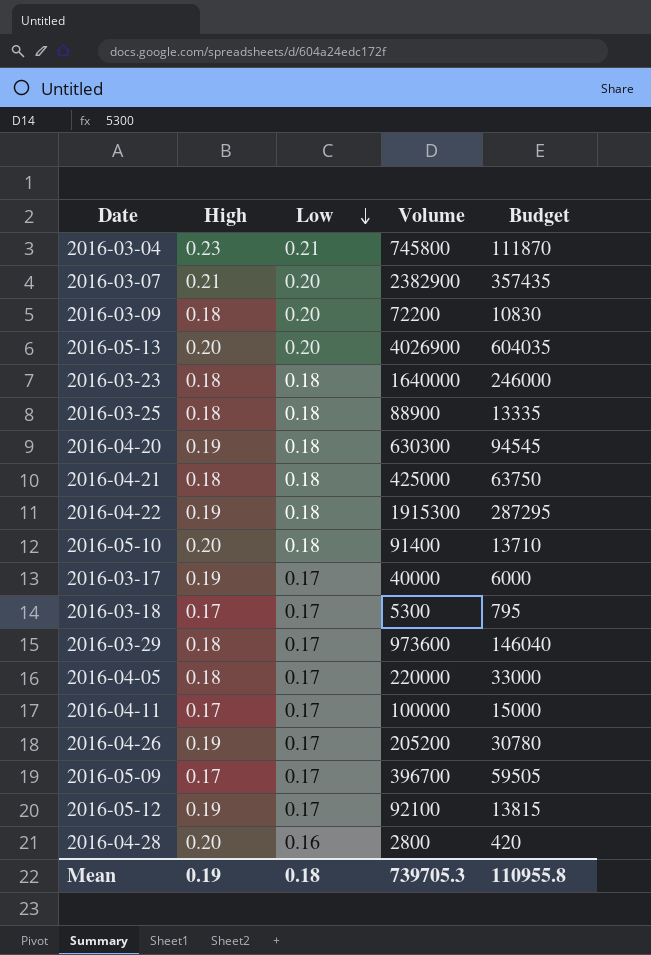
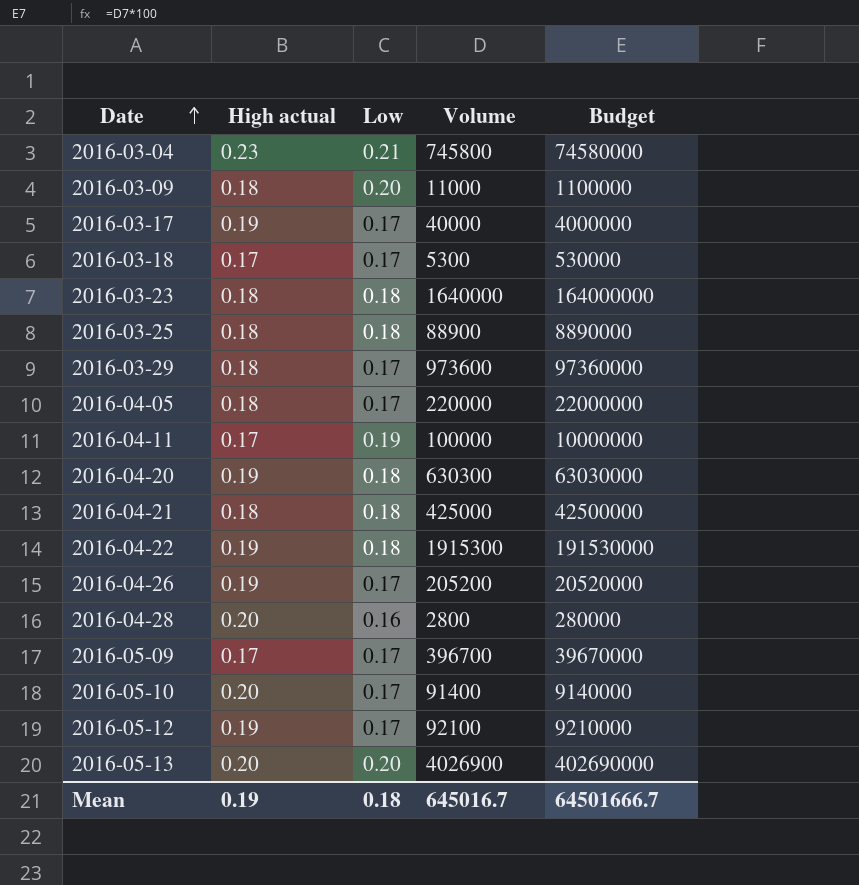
row order: Low descending -> Date ascending
column name: High -> High actual
column Budget | formula: [Volume] * 0.15 -> [Volume] * 100
row 2016-03-07: 0.21 | 0.20 | 2382900 | 357435 -> none
2016-03-09 | Volume: 72200 -> 11000
2016-04-11 | Low: 0.17 -> 0.19
2016-05-10 | Low: 0.18 -> 0.17
Mean | Volume: 739705.3 -> 645016.7
Mean | Budget: 110955.8 -> 64501666.7

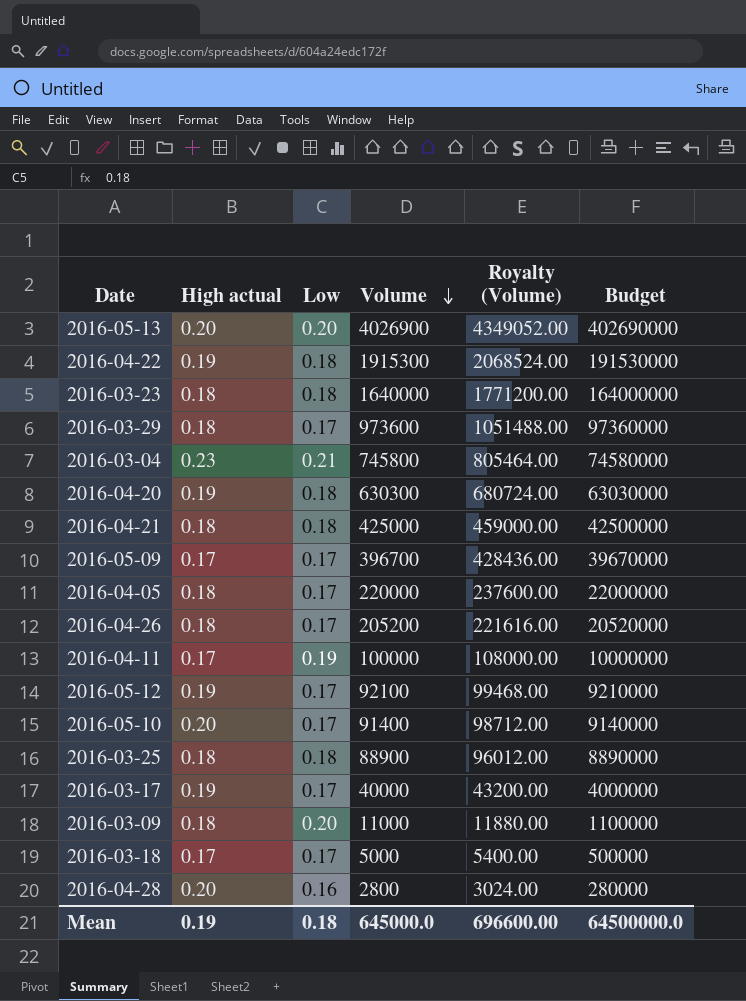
row order: Date ascending -> Volume descending
column Royalty (Volume) | formula: none -> [Volume] * 1.08
2016-04-26 | High actual: 0.19 -> 0.18
2016-03-18 | Volume: 5300 -> 5000
2016-03-18 | Budget: 530000 -> 500000
Mean | Volume: 645016.7 -> 645000.0
Mean | Budget: 64501666.7 -> 64500000.0

